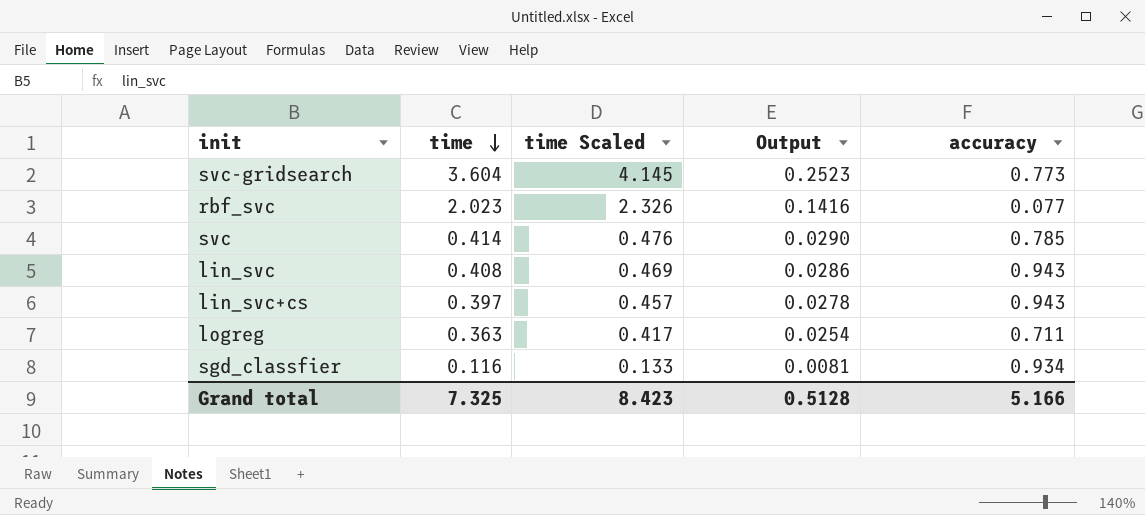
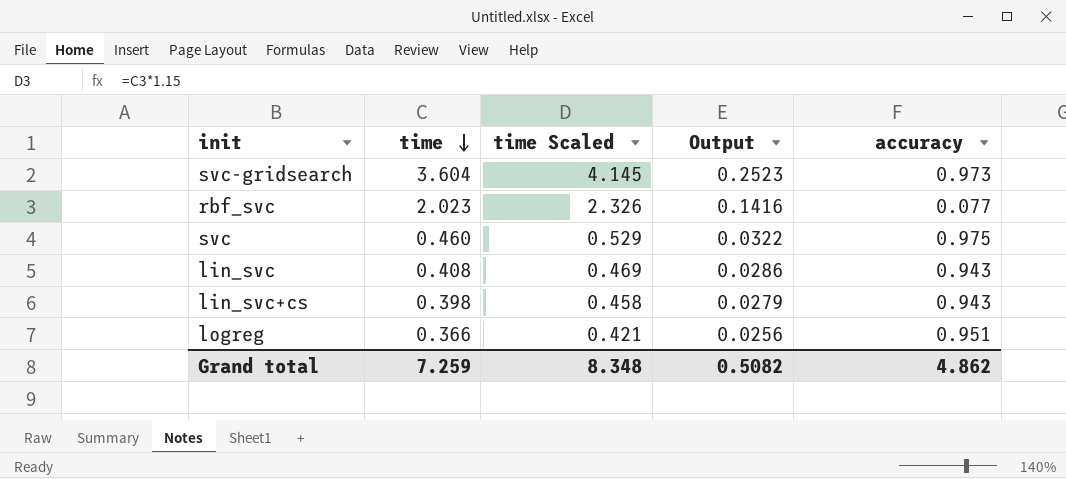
row sgd_classfier: 0.116 | 0.133 | 0.0081 | 0.934 -> none
svc-gridsearch | accuracy: 0.773 -> 0.973
svc | time: 0.414 -> 0.460
svc | time Scaled: 0.476 -> 0.529
svc | Output: 0.0290 -> 0.0322
svc | accuracy: 0.785 -> 0.975
lin_svc+cs | time: 0.397 -> 0.398
lin_svc+cs | time Scaled: 0.457 -> 0.458
lin_svc+cs | Output: 0.0278 -> 0.0279
logreg | time: 0.363 -> 0.366
logreg | time Scaled: 0.417 -> 0.421
logreg | Output: 0.0254 -> 0.0256
logreg | accuracy: 0.711 -> 0.951
Grand total | time: 7.325 -> 7.259
Grand total | time Scaled: 8.423 -> 8.348
Grand total | Output: 0.5128 -> 0.5082
Grand total | accuracy: 5.166 -> 4.862

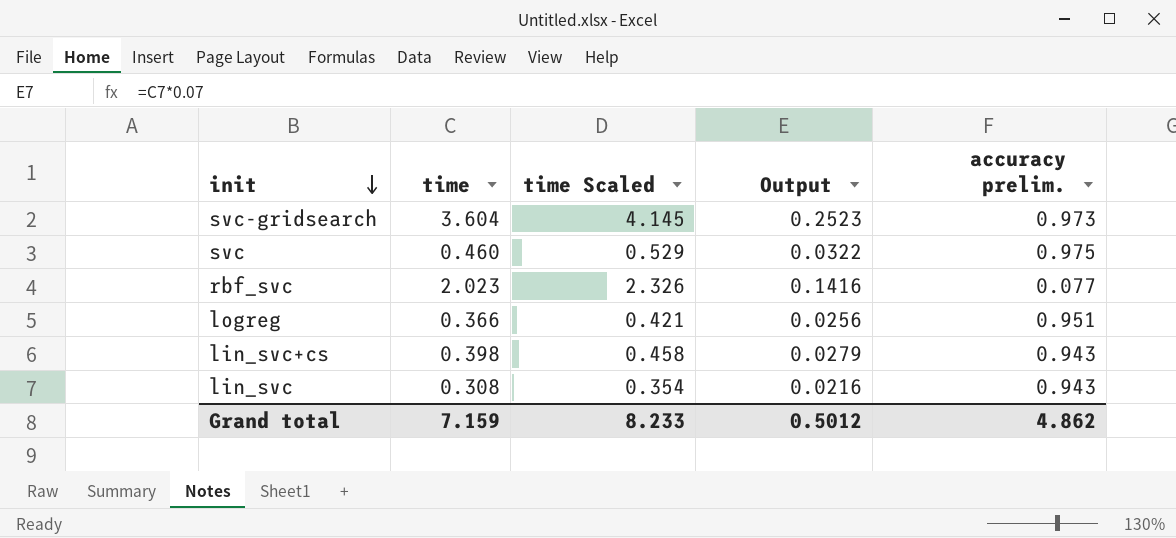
row order: time descending -> init descending
column name: accuracy -> accuracy prelim.
lin_svc | time: 0.408 -> 0.308
lin_svc | time Scaled: 0.469 -> 0.354
lin_svc | Output: 0.0286 -> 0.0216
Grand total | time: 7.259 -> 7.159
Grand total | time Scaled: 8.348 -> 8.233
Grand total | Output: 0.5082 -> 0.5012

